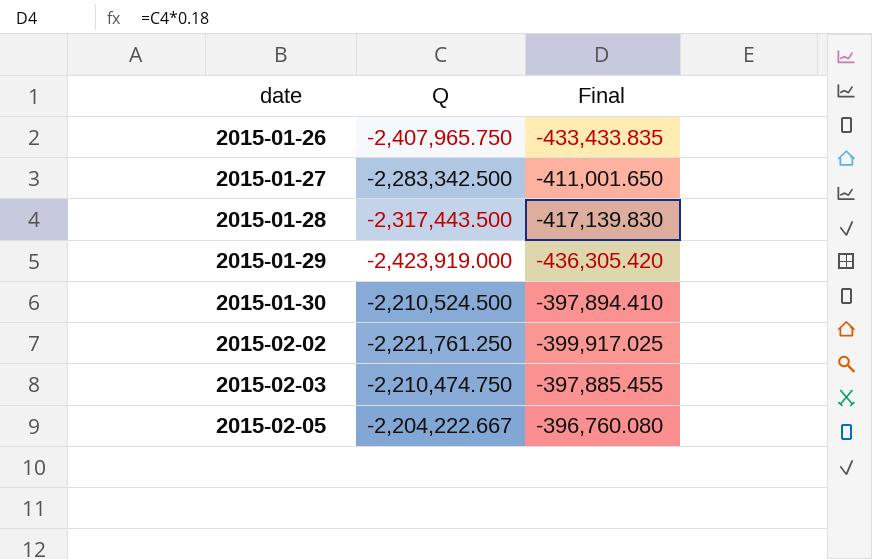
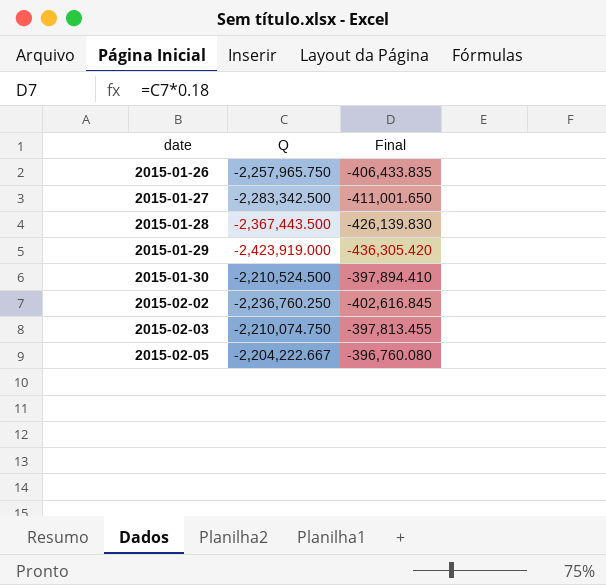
2015-01-26 | Q: -2,407,965.750 -> -2,257,965.750
2015-01-26 | Final: -433,433.835 -> -406,433.835
2015-01-28 | Q: -2,317,443.500 -> -2,367,443.500
2015-01-28 | Final: -417,139.830 -> -426,139.830
2015-02-02 | Q: -2,221,761.250 -> -2,236,760.250
2015-02-02 | Final: -399,917.025 -> -402,616.845
2015-02-03 | Q: -2,210,474.750 -> -2,210,074.750
2015-02-03 | Final: -397,885.455 -> -397,813.455

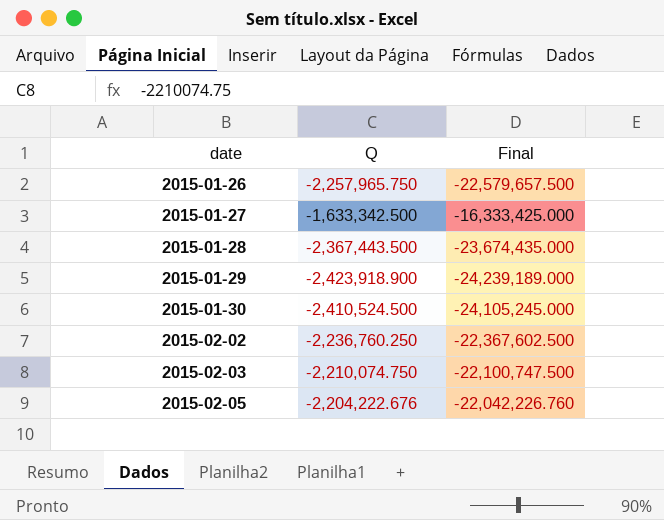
column Final | formula: [Q] * 0.18 -> [Q] * 10
2015-01-27 | Q: -2,283,342.500 -> -1,633,342.500
2015-01-29 | Q: -2,423,919.000 -> -2,423,918.900
2015-01-30 | Q: -2,210,524.500 -> -2,410,524.500
2015-02-05 | Q: -2,204,222.667 -> -2,204,222.676

